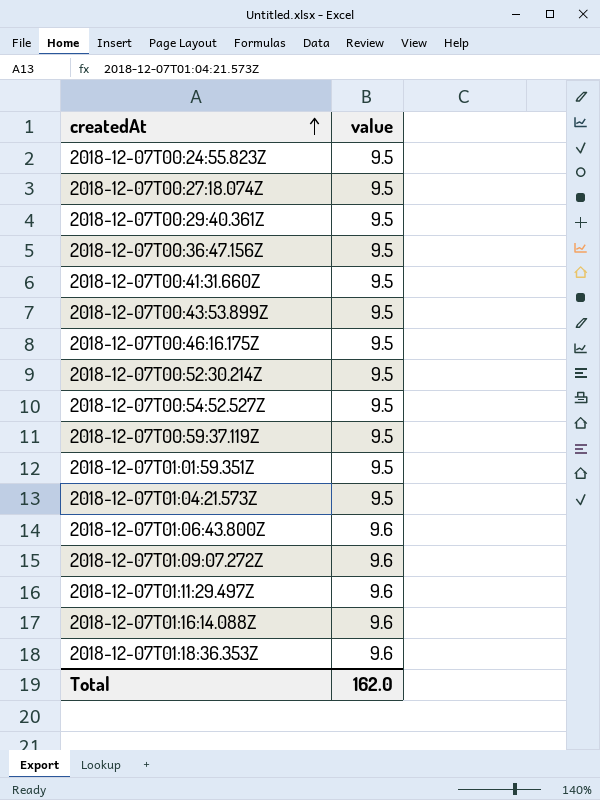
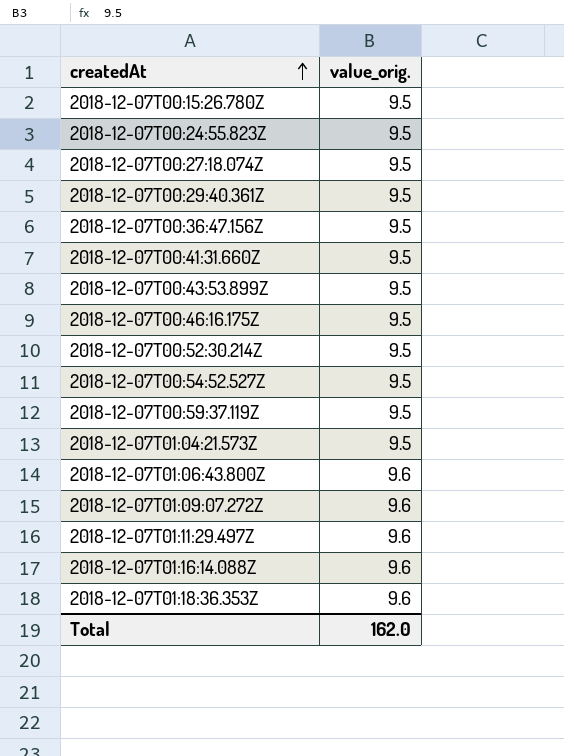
column name: value -> value_orig.
row 2018-12-07T01:01:59.351Z: 9.5 -> none
row 2018-12-07T00:15:26.780Z: none -> 9.5

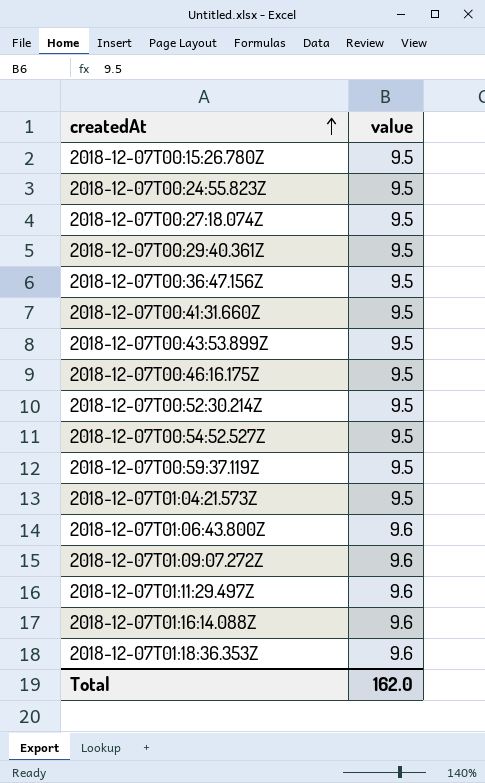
column name: value_orig. -> value

